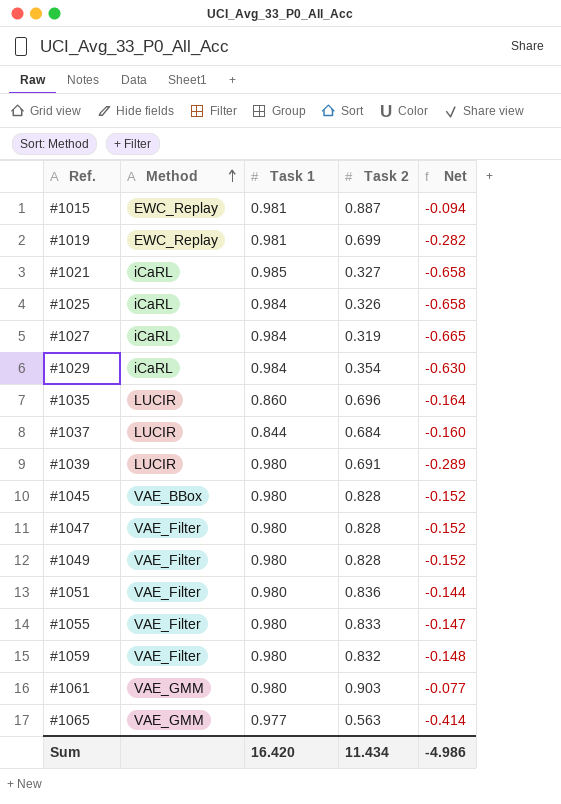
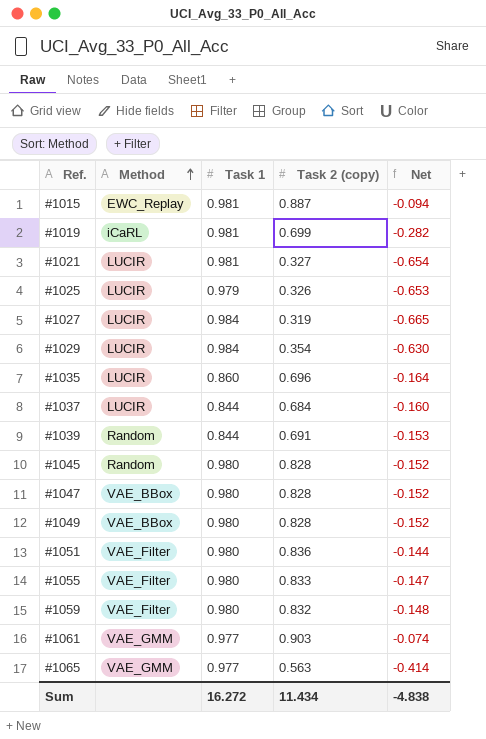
column name: Task 2 -> Task 2 (copy)
#1019 | Method: EWC_Replay -> iCaRL
#1021 | Method: iCaRL -> LUCIR
#1021 | Task 1: 0.985 -> 0.981
#1021 | Net: -0.658 -> -0.654
#1025 | Method: iCaRL -> LUCIR
#1025 | Task 1: 0.984 -> 0.979
#1025 | Net: -0.658 -> -0.653
#1027 | Method: iCaRL -> LUCIR
#1029 | Method: iCaRL -> LUCIR
#1039 | Method: LUCIR -> Random
#1039 | Task 1: 0.980 -> 0.844
#1039 | Net: -0.289 -> -0.153
#1045 | Method: VAE_BBox -> Random
#1047 | Method: VAE_Filter -> VAE_BBox
#1049 | Method: VAE_Filter -> VAE_BBox
#1061 | Task 1: 0.980 -> 0.977
#1061 | Net: -0.077 -> -0.074
Sum | Task 1: 16.420 -> 16.272
Sum | Net: -4.986 -> -4.838

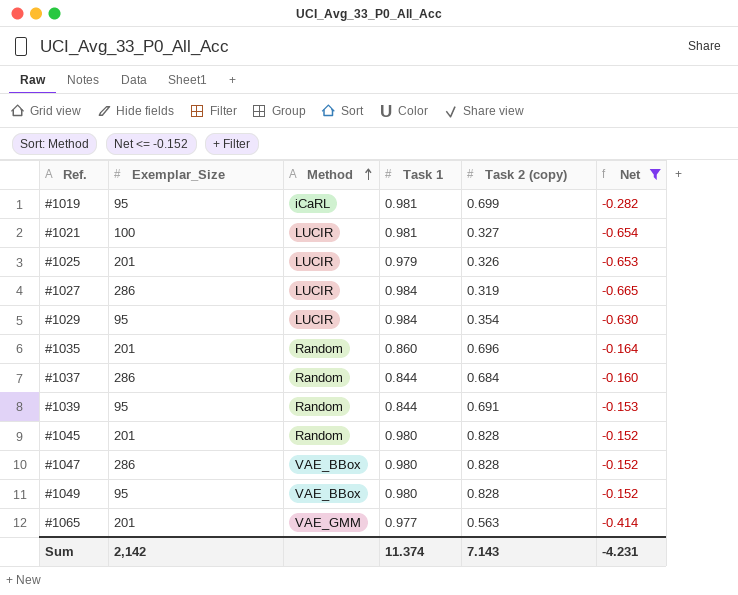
filter: none -> Net <= -0.152
column Exemplar_Size | position: none -> 2
#1035 | Method: LUCIR -> Random
#1037 | Method: LUCIR -> Random
Sum | Task 1: 16.272 -> 11.374
Sum | Task 2 (copy): 11.434 -> 7.143
Sum | Net: -4.838 -> -4.231

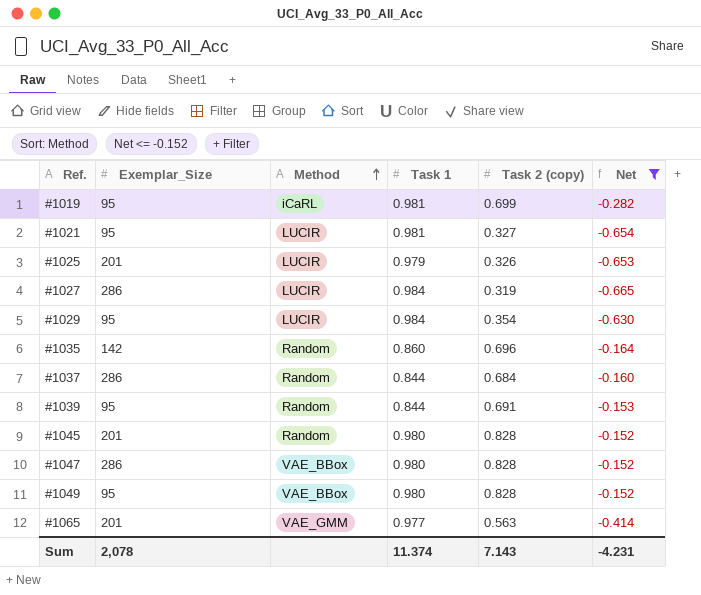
#1021 | Exemplar_Size: 100 -> 95
#1035 | Exemplar_Size: 201 -> 142
Sum | Exemplar_Size: 2,142 -> 2,078

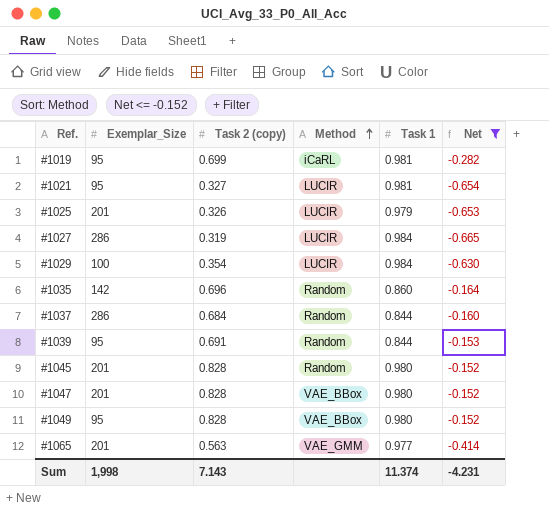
column Task 2 (copy) | position: 5 -> 3
#1029 | Exemplar_Size: 95 -> 100
#1047 | Exemplar_Size: 286 -> 201
Sum | Exemplar_Size: 2,078 -> 1,998

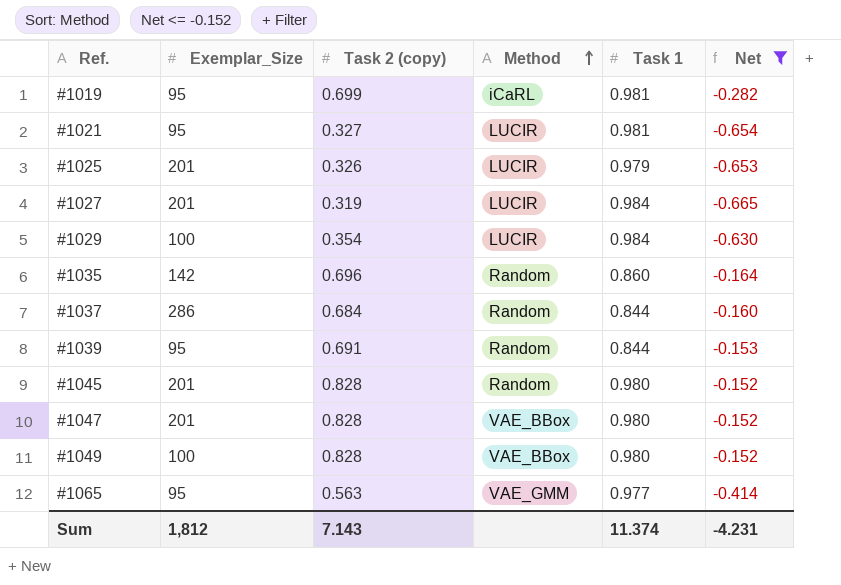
#1027 | Exemplar_Size: 286 -> 201
#1049 | Exemplar_Size: 95 -> 100
#1065 | Exemplar_Size: 201 -> 95
Sum | Exemplar_Size: 1,998 -> 1,812

